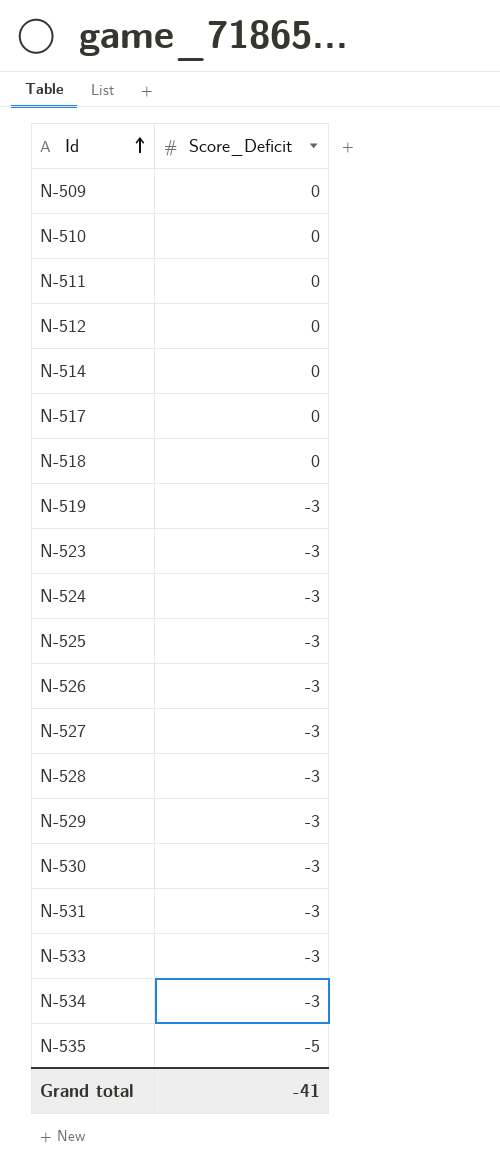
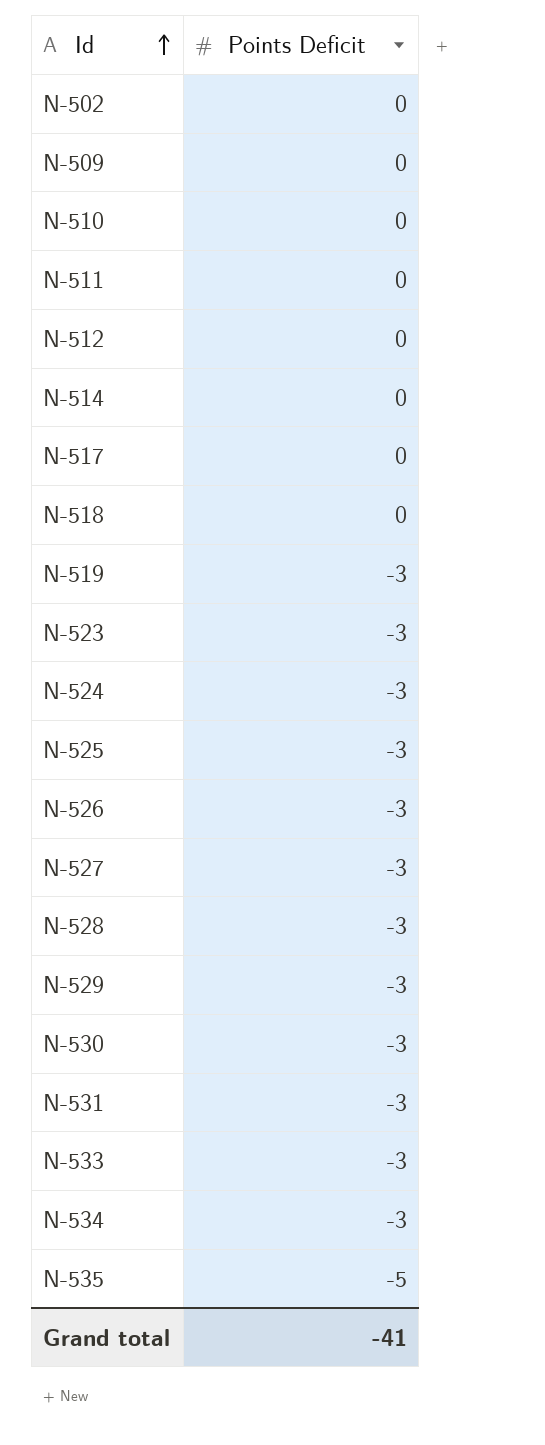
column name: Score_Deficit -> Points Deficit
row N-502: none -> 0

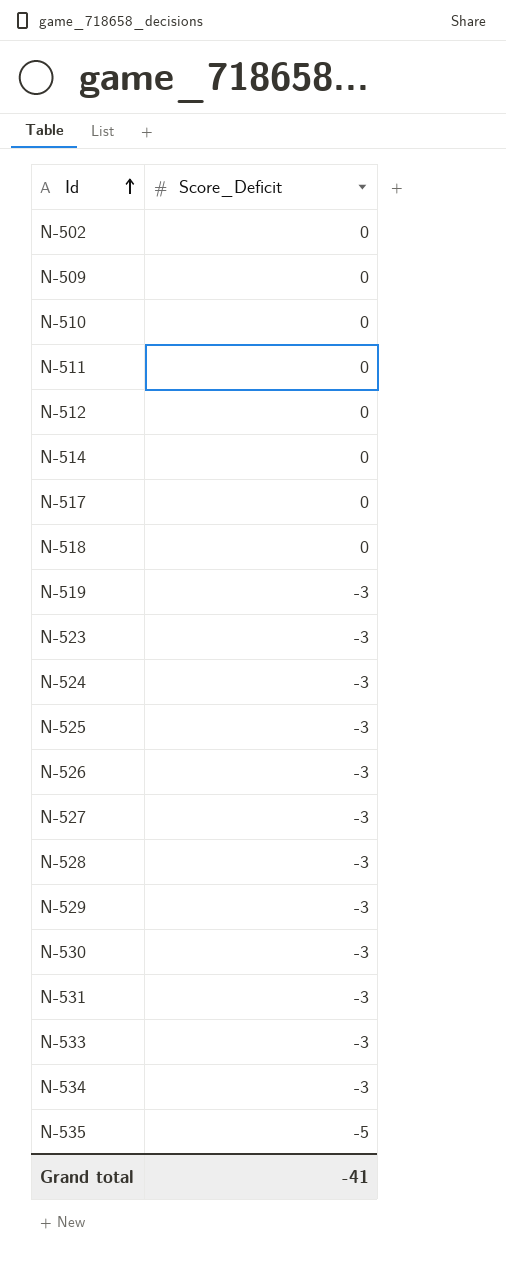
column name: Points Deficit -> Score_Deficit

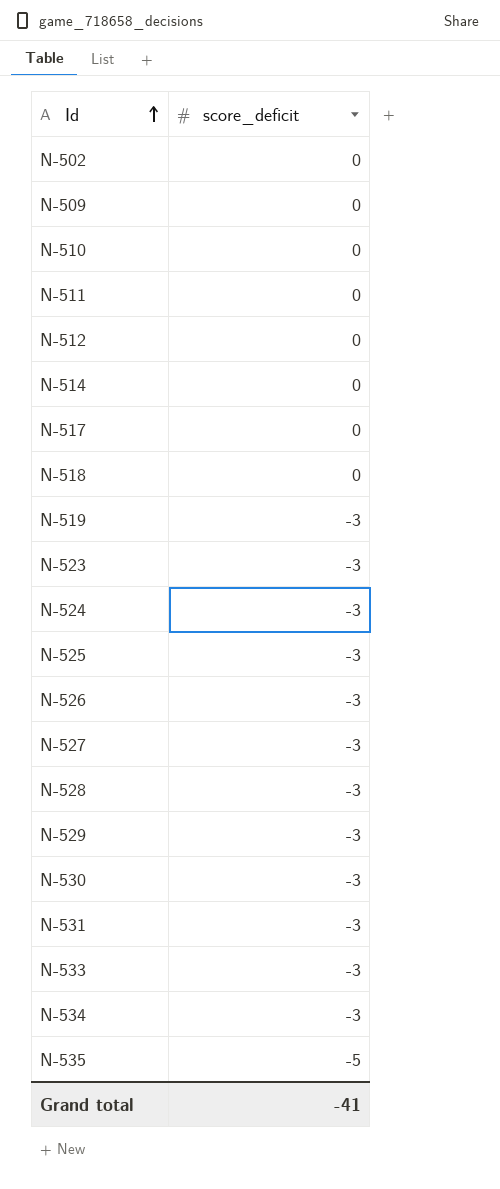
column name: Score_Deficit -> score_deficit

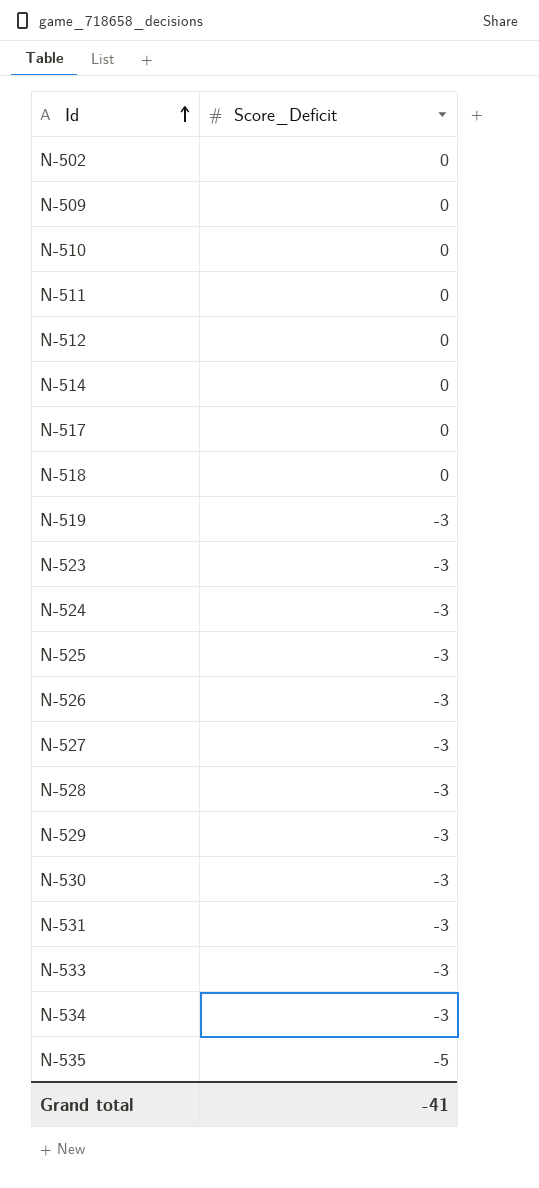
column name: score_deficit -> Score_Deficit

